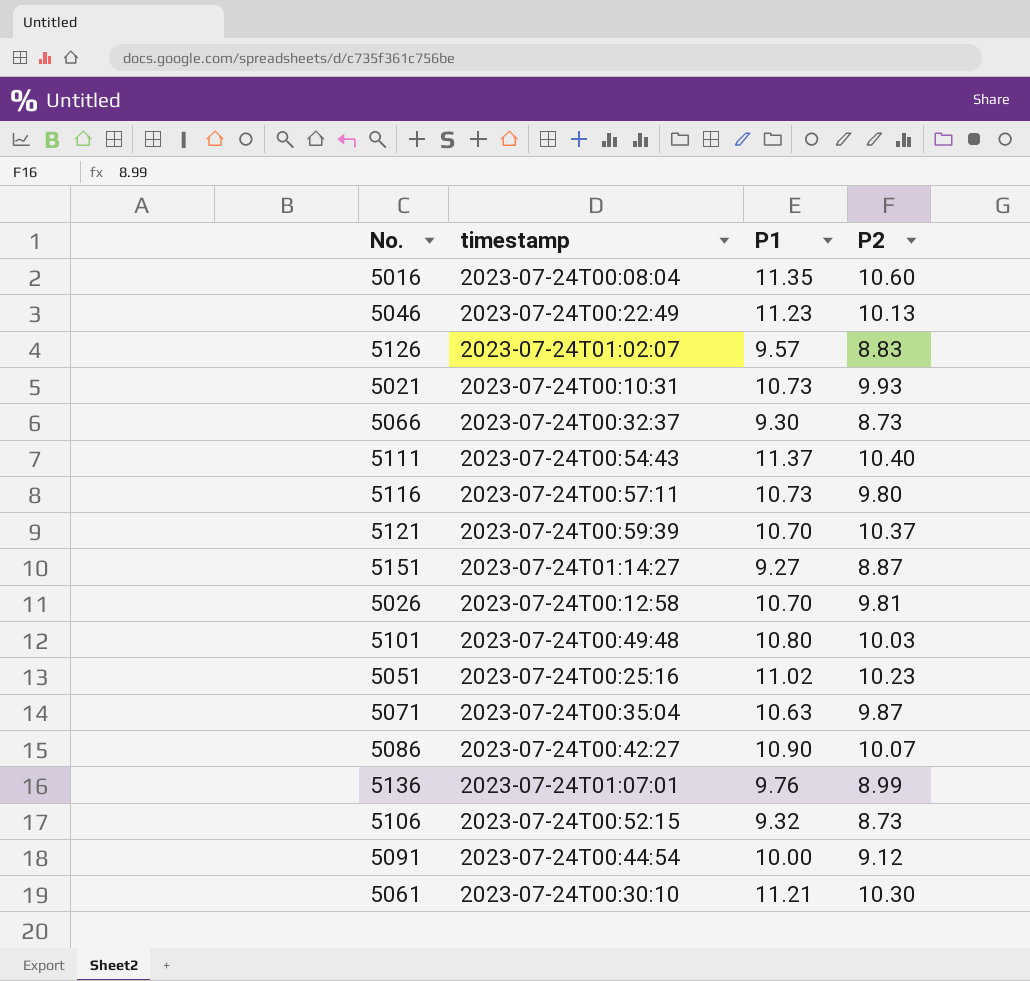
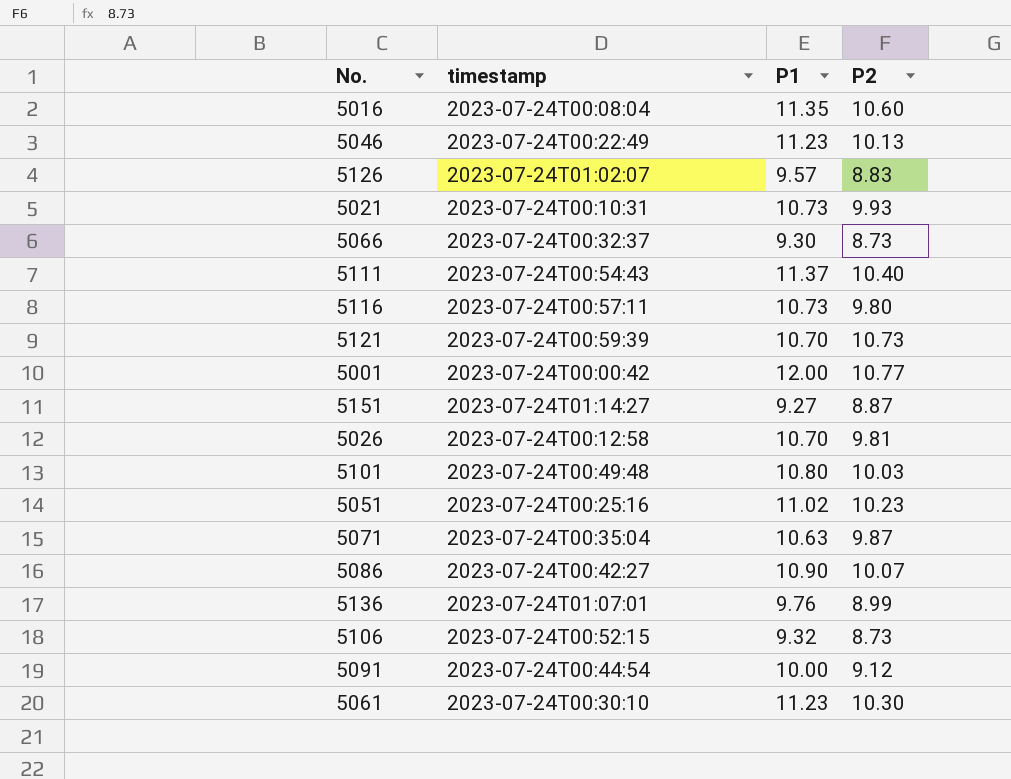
5121 | P2: 10.37 -> 10.73
row 5001: none -> 2023-07-24T00:00:42 | 12.00 | 10.77
5061 | P1: 11.21 -> 11.23

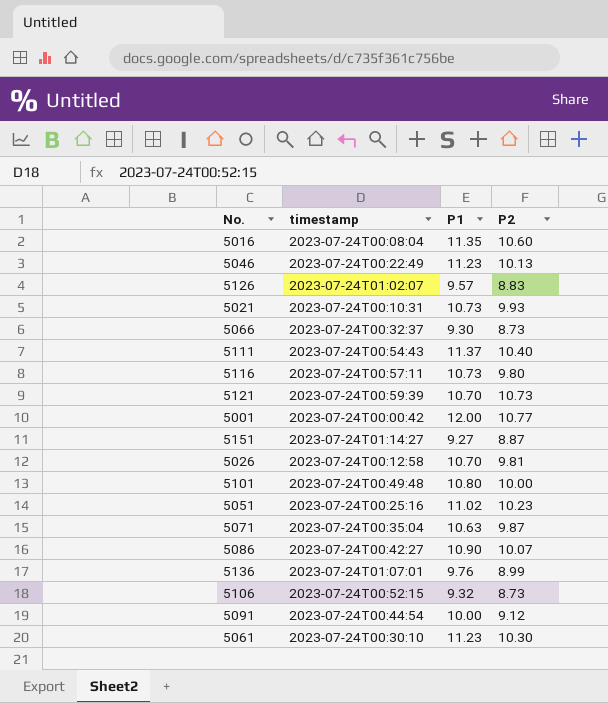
5101 | P2: 10.03 -> 10.00

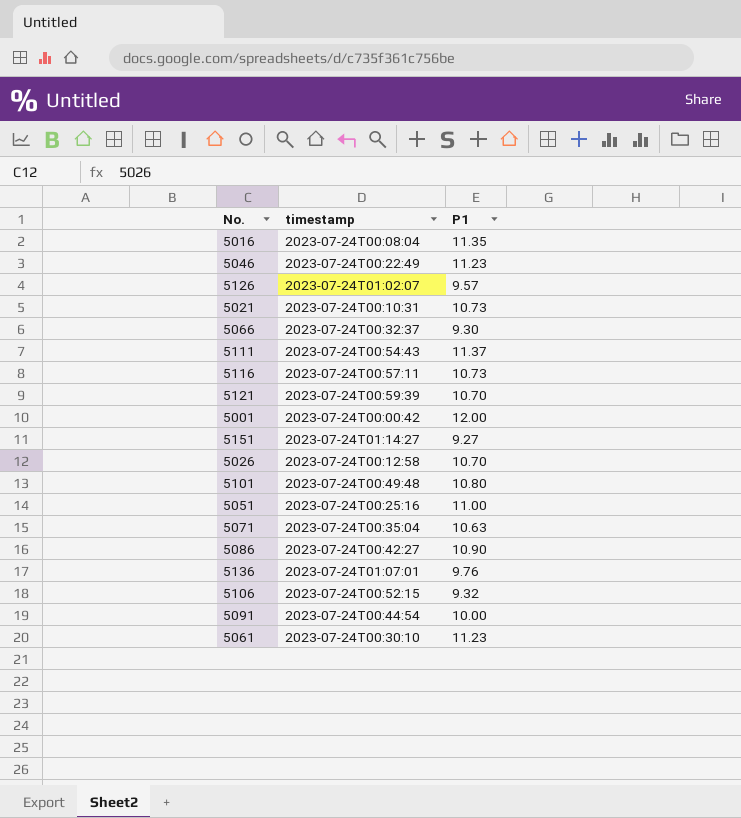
column P2 | position: 4 -> none
5051 | P1: 11.02 -> 11.00

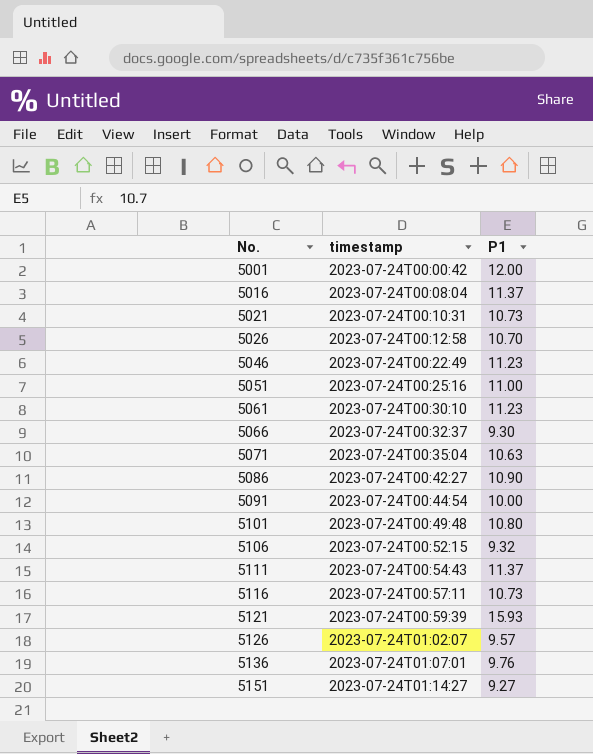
row order: none -> No. ascending
5016 | P1: 11.35 -> 11.37
5121 | P1: 10.70 -> 15.93

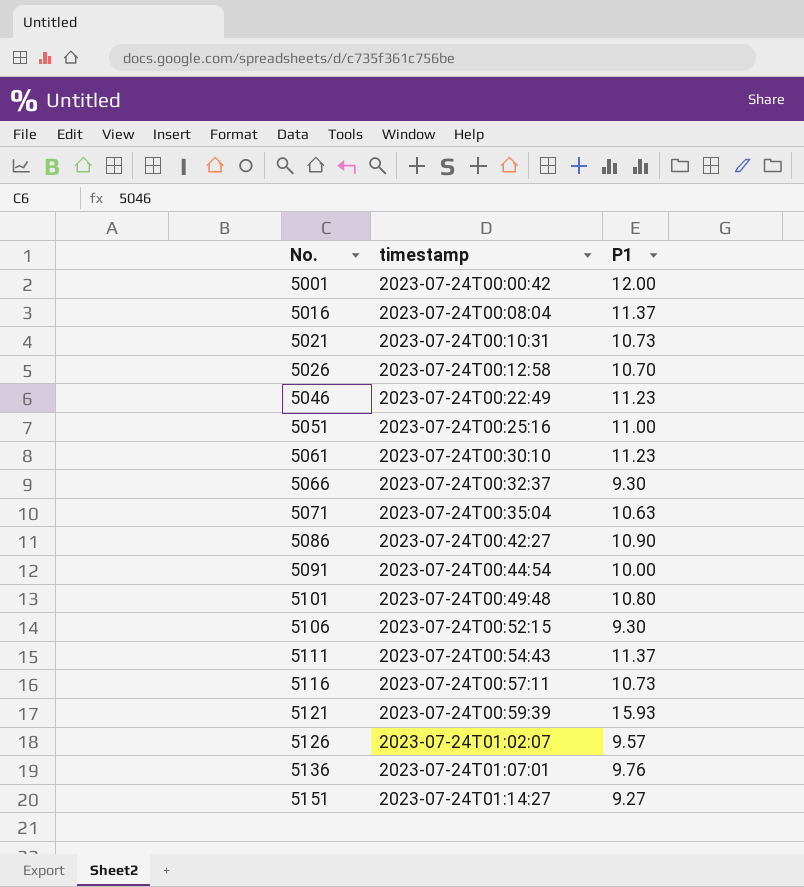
5106 | P1: 9.32 -> 9.30

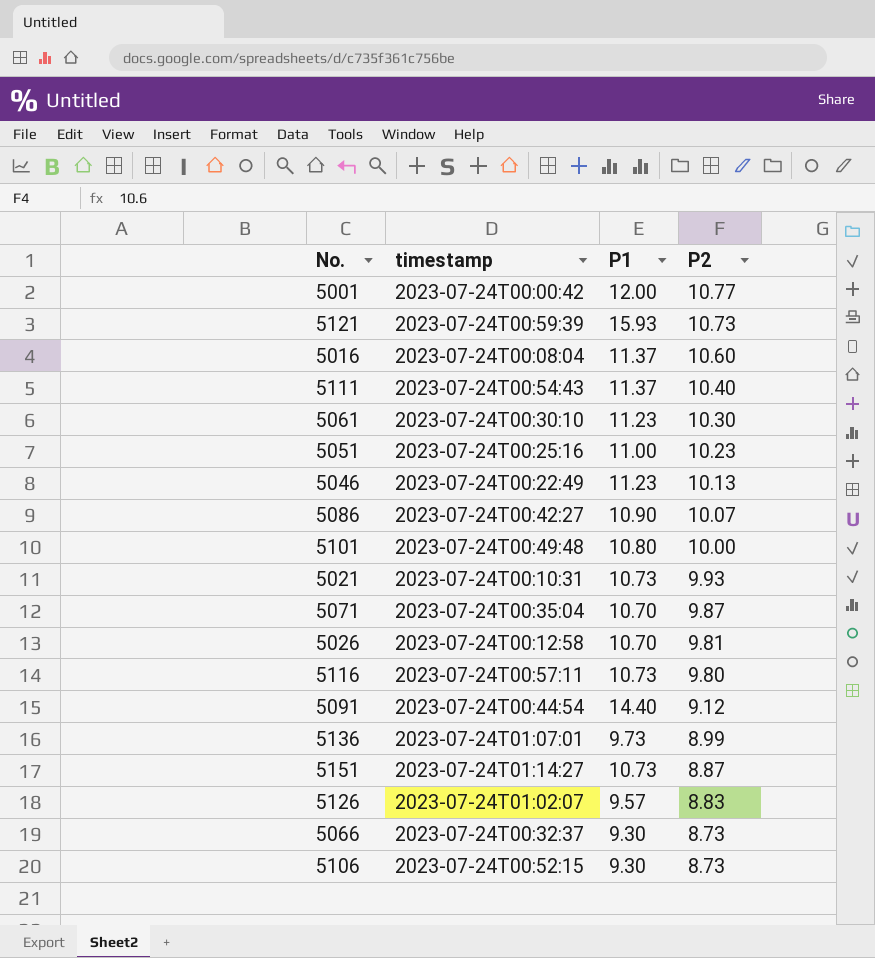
row order: No. ascending -> P2 descending
column P2 | position: none -> 4
5071 | P1: 10.63 -> 10.70
5091 | P1: 10.00 -> 14.40
5136 | P1: 9.76 -> 9.73
5151 | P1: 9.27 -> 10.73

